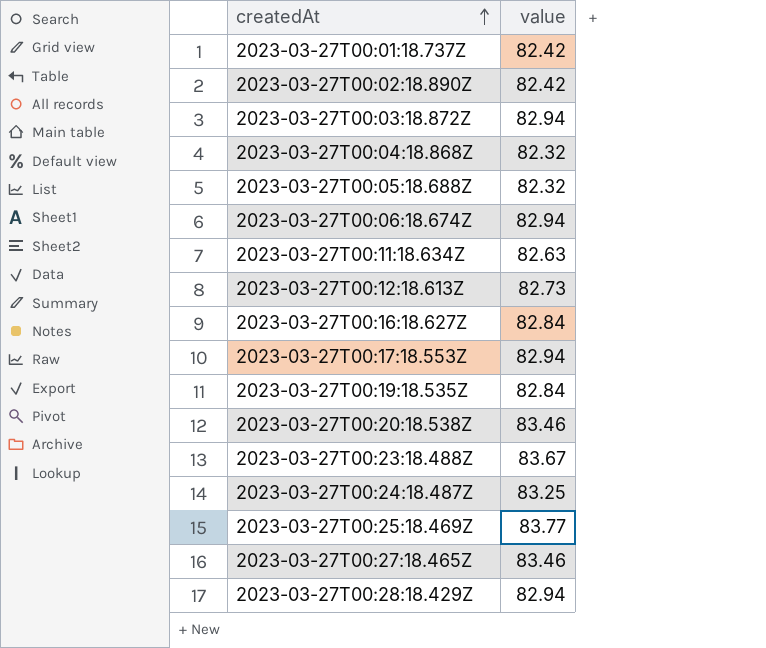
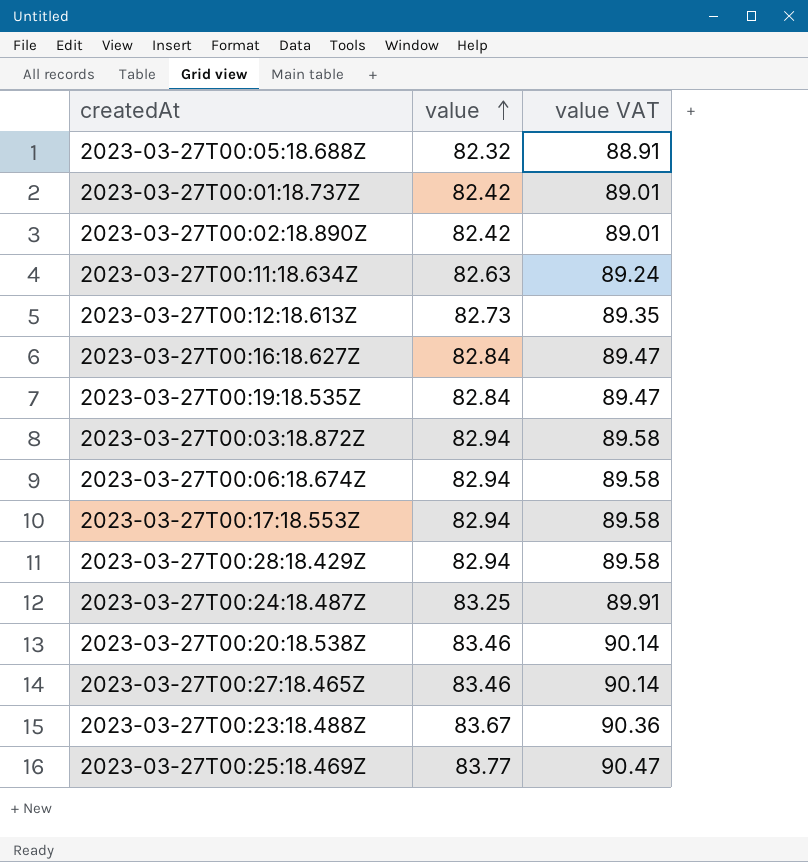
row order: createdAt ascending -> value ascending
column value VAT | formula: none -> [value] * 1.08
row 2023-03-27T00:04:18.868Z: 82.32 -> none

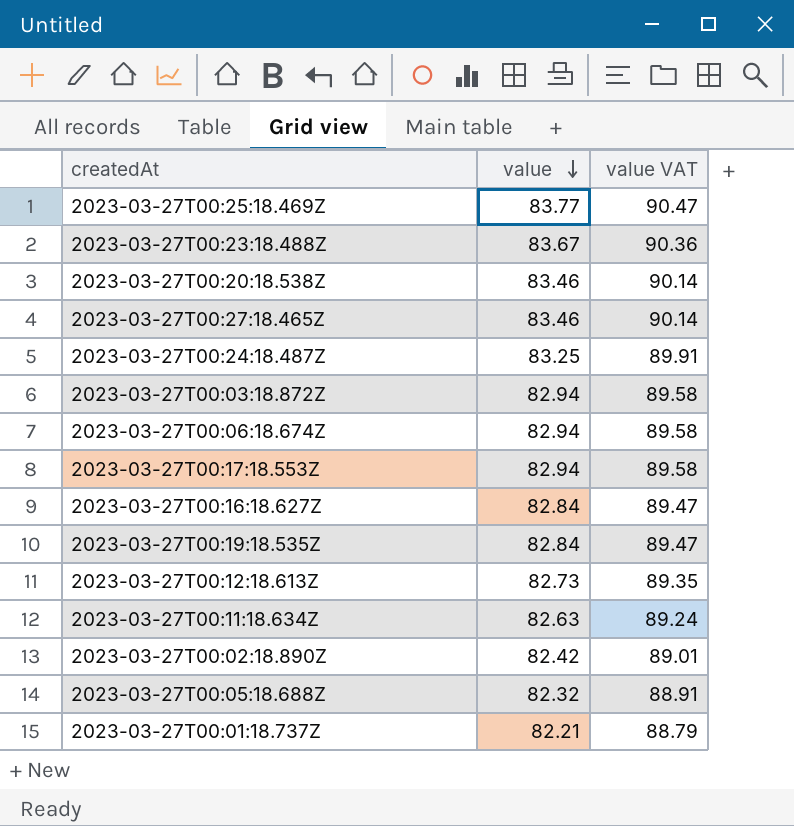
row order: value ascending -> value descending
row 2023-03-27T00:28:18.429Z: 82.94 | 89.58 -> none
2023-03-27T00:01:18.737Z | value: 82.42 -> 82.21
2023-03-27T00:01:18.737Z | value VAT: 89.01 -> 88.79

